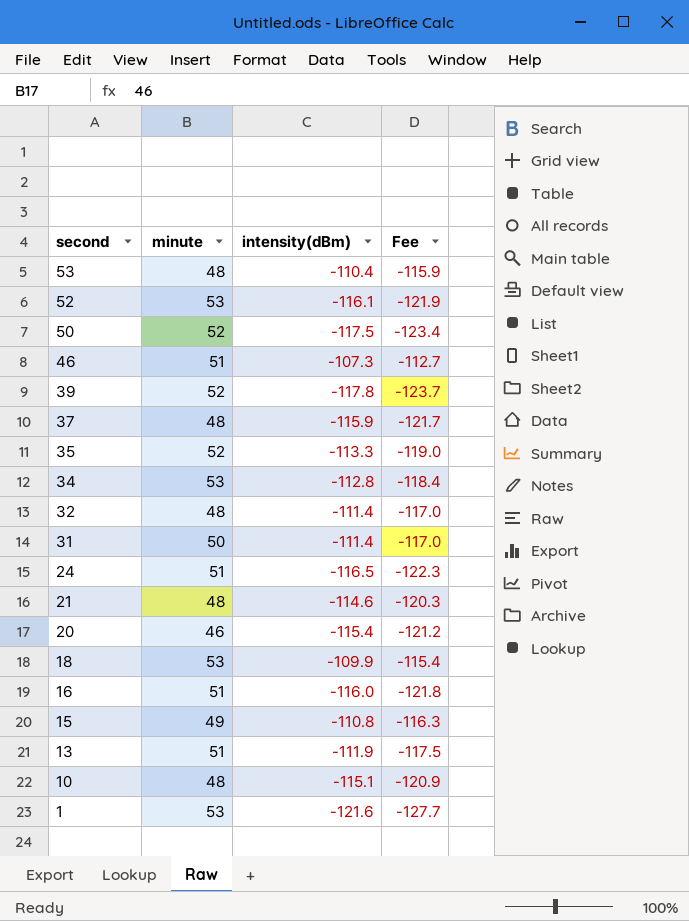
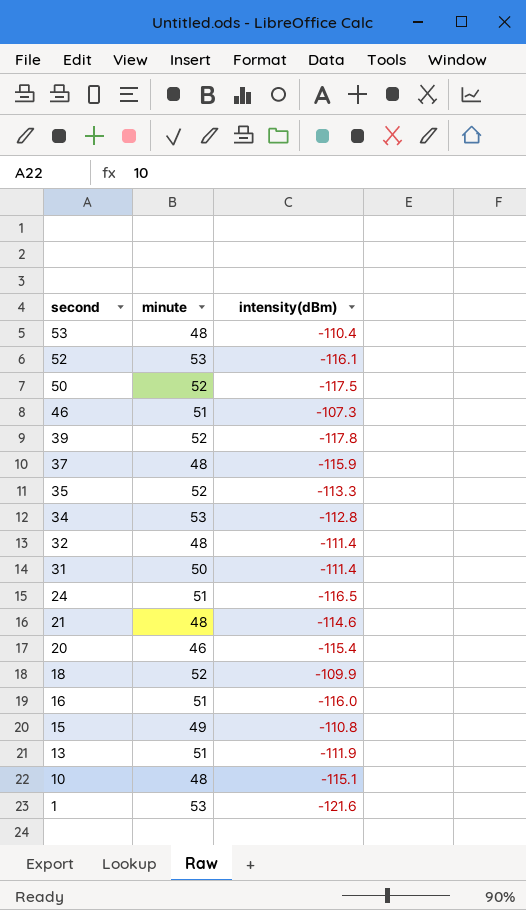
column Fee | formula: [intensity(dBm)] * 1.05 -> none
18 | minute: 53 -> 52

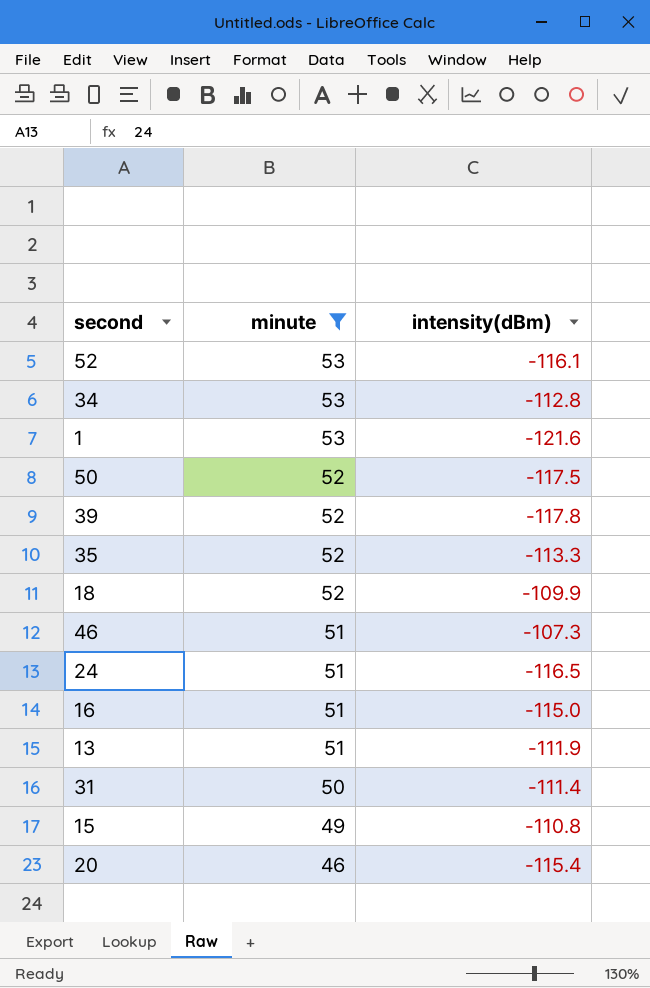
filter: none -> minute != 48
row order: second descending -> minute descending
16 | intensity(dBm): -116.0 -> -115.0

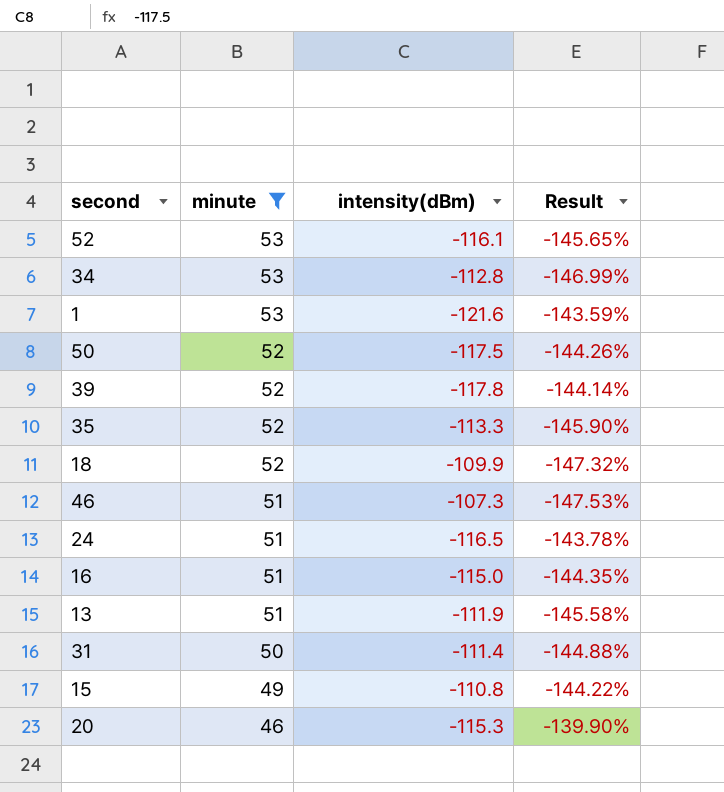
column Result | formula: none -> ([minute] - [intensity(dBm)]) / [intensity(dBm)]
20 | intensity(dBm): -115.4 -> -115.3

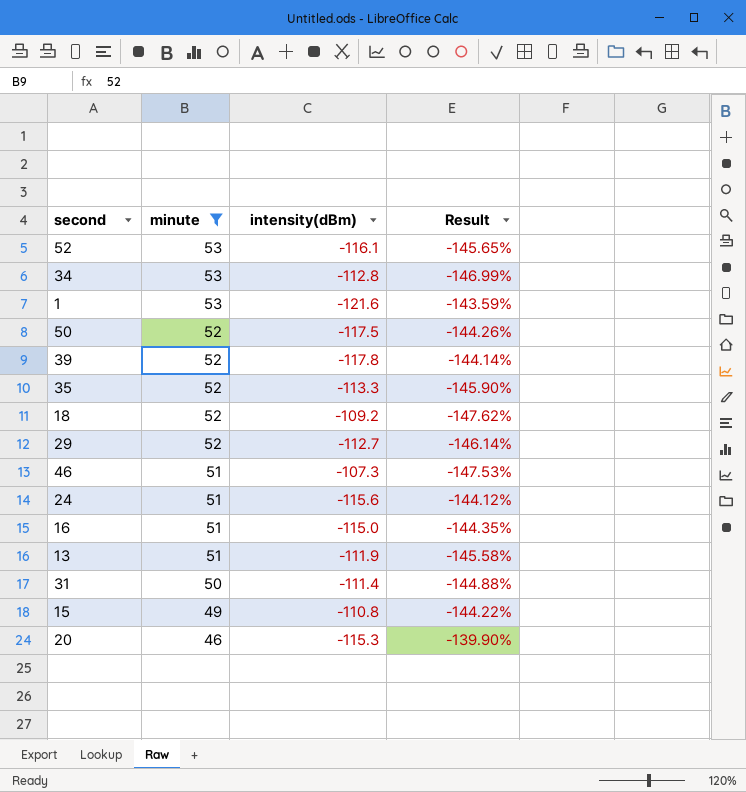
18 | intensity(dBm): -109.9 -> -109.2
18 | Result: -147.32% -> -147.62%
row 29: none -> 52 | -112.7 | -146.14%
24 | intensity(dBm): -116.5 -> -115.6
24 | Result: -143.78% -> -144.12%

